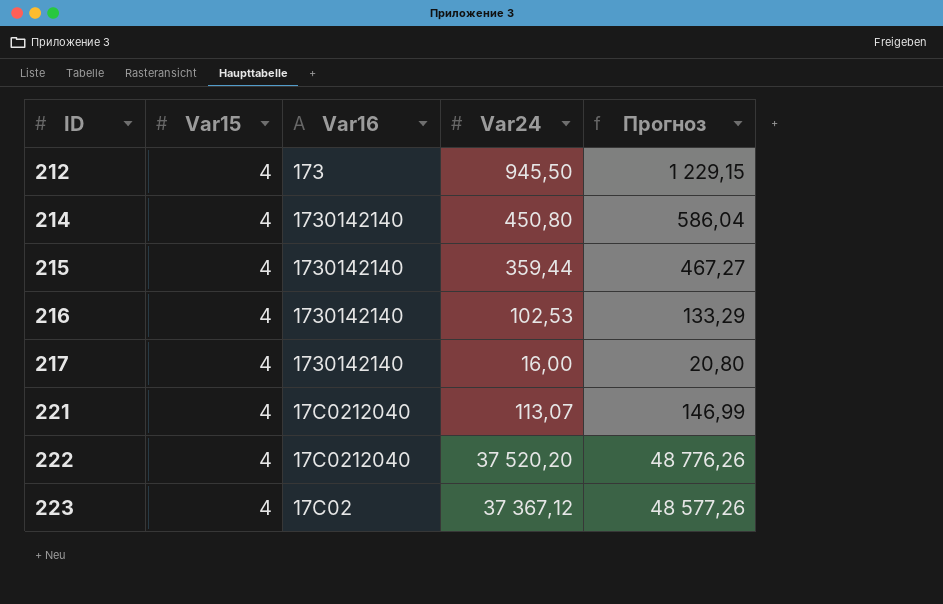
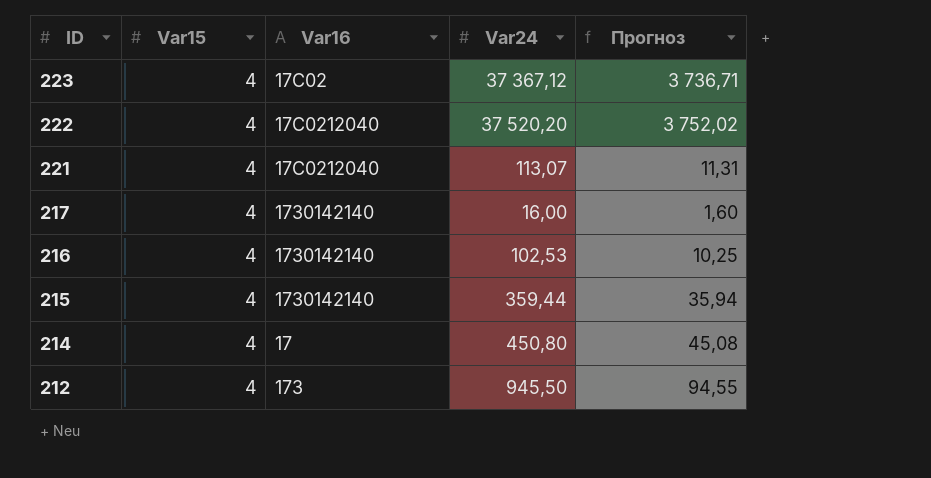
row order: ID ascending -> ID descending
column Прогноз | formula: [Var24] * 1,3 -> [Var24] * 0,1
214 | Var16: 1730142140 -> 17

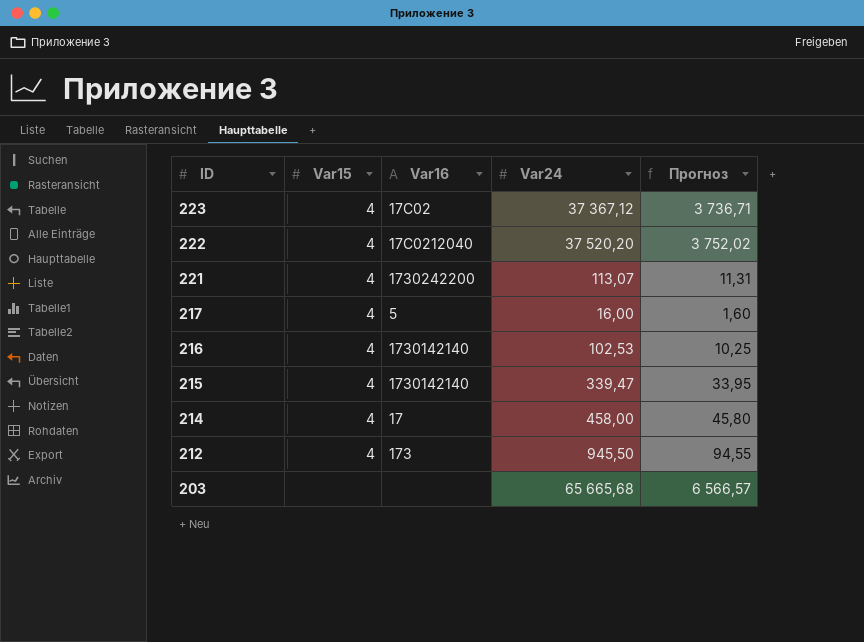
221 | Var16: 17С0212040 -> 1730242200
217 | Var16: 1730142140 -> 5
215 | Var24: 359,44 -> 339,47
215 | Прогноз: 35,94 -> 33,95
214 | Var24: 450,80 -> 458,00
214 | Прогноз: 45,08 -> 45,80
row 203: none -> none | none | 65 665,68 | 6 566,57

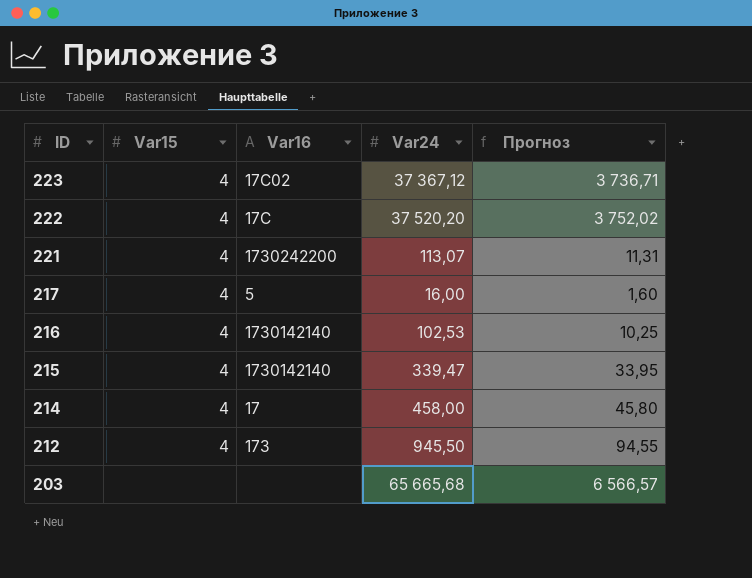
222 | Var16: 17С0212040 -> 17С

